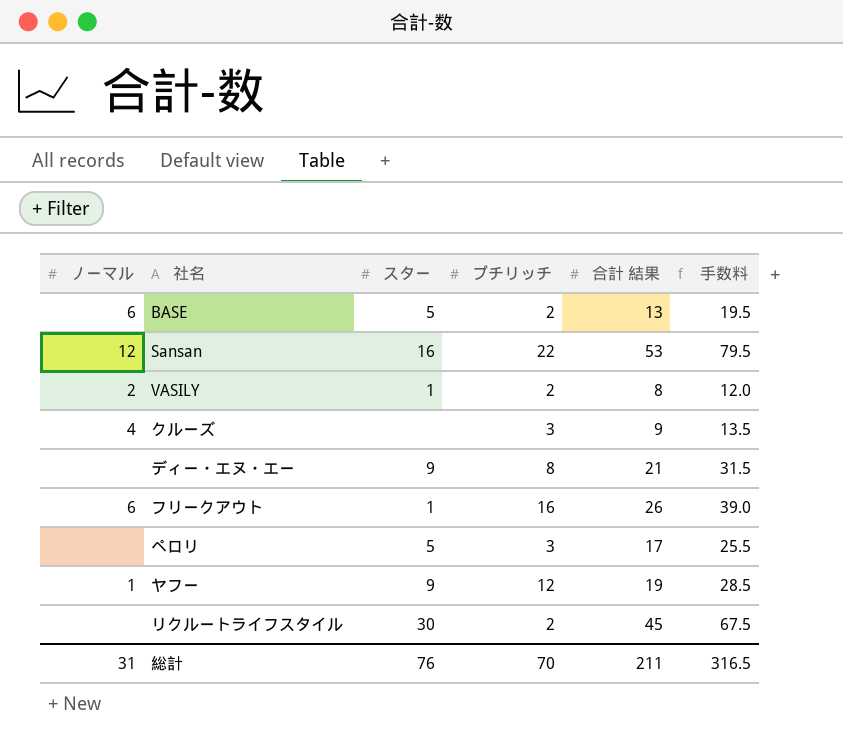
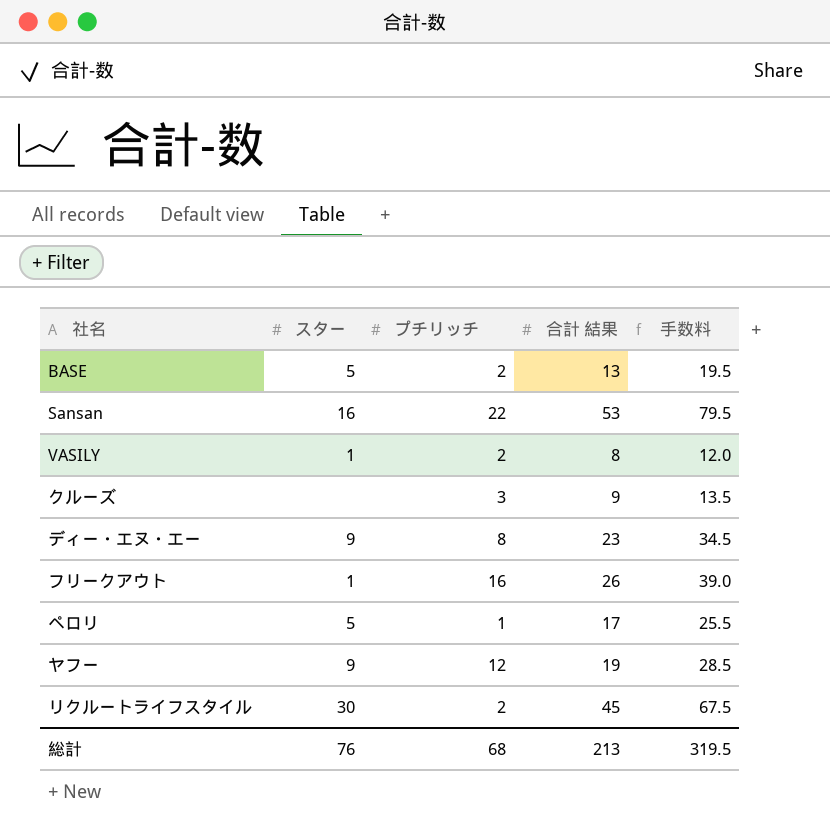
column ノーマル | position: 1 -> none
ディー・エヌ・エー | 合計 結果: 21 -> 23
ディー・エヌ・エー | 手数料: 31.5 -> 34.5
ペロリ | プチリッチ: 3 -> 1
総計 | プチリッチ: 70 -> 68
総計 | 合計 結果: 211 -> 213
総計 | 手数料: 316.5 -> 319.5

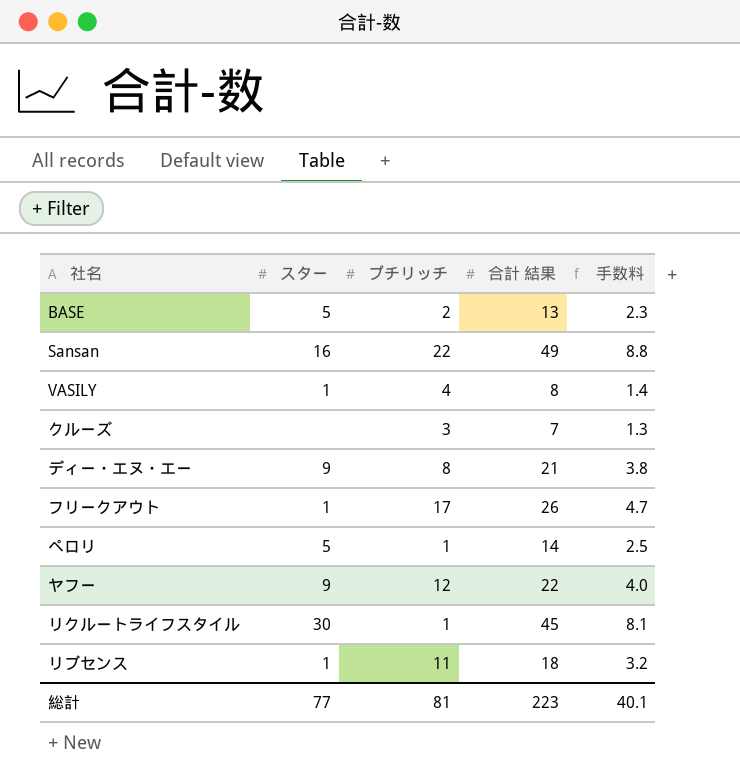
column 手数料 | formula: [合計 結果] * 1.5 -> [合計 結果] * 0.18
Sansan | 合計 結果: 53 -> 49
VASILY | プチリッチ: 2 -> 4
クルーズ | 合計 結果: 9 -> 7
ディー・エヌ・エー | 合計 結果: 23 -> 21
フリークアウト | プチリッチ: 16 -> 17
ペロリ | 合計 結果: 17 -> 14
ヤフー | 合計 結果: 19 -> 22
リクルートライフスタイル | プチリッチ: 2 -> 1
row リブセンス: none -> 1 | 11 | 18 | 3.2
総計 | スター: 76 -> 77
総計 | プチリッチ: 68 -> 81
総計 | 合計 結果: 213 -> 223
総計 | 手数料: 319.5 -> 40.1

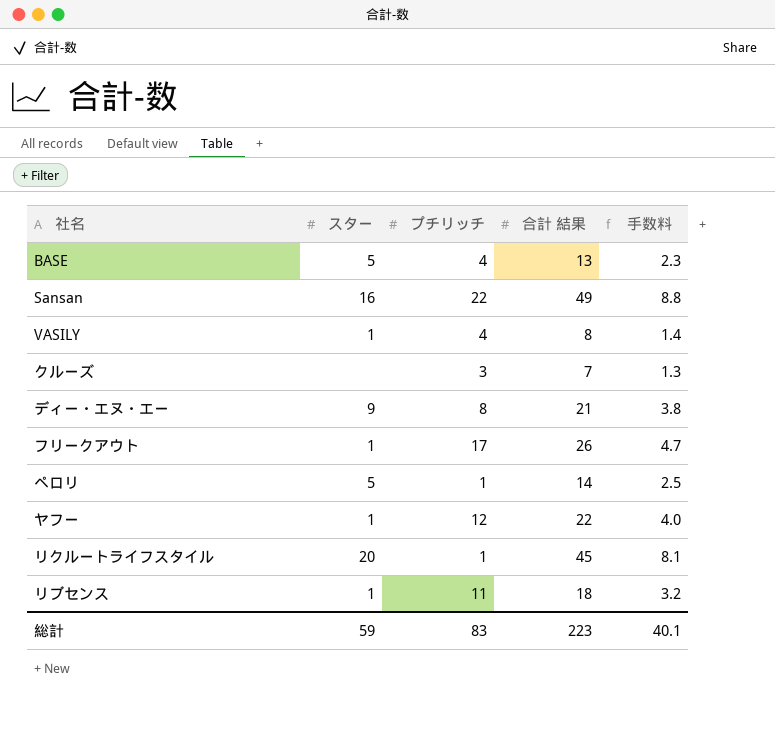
BASE | プチリッチ: 2 -> 4
ヤフー | スター: 9 -> 1
リクルートライフスタイル | スター: 30 -> 20
総計 | スター: 77 -> 59
総計 | プチリッチ: 81 -> 83

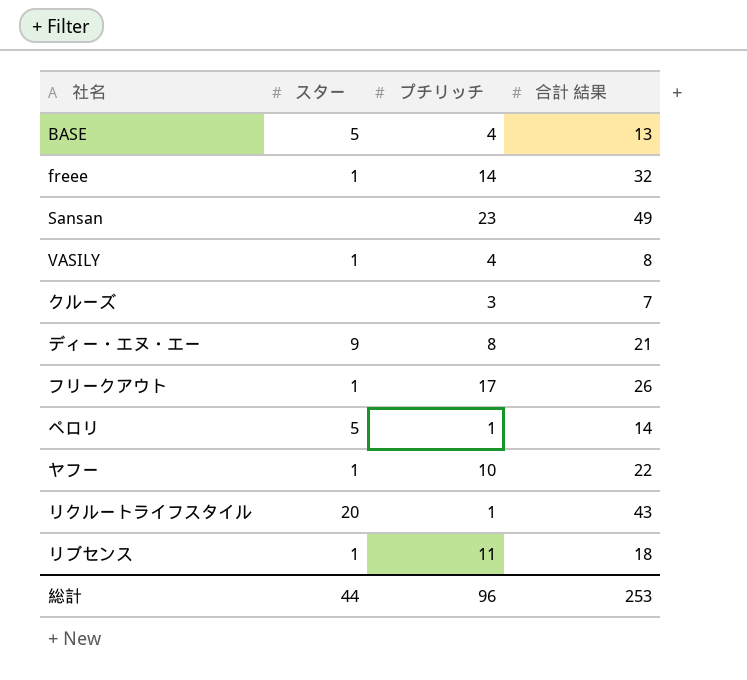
column 手数料 | formula: [合計 結果] * 0.18 -> none
row freee: none -> 1 | 14 | 32
Sansan | スター: 16 -> none
Sansan | プチリッチ: 22 -> 23
ヤフー | プチリッチ: 12 -> 10
リクルートライフスタイル | 合計 結果: 45 -> 43
総計 | スター: 59 -> 44
総計 | プチリッチ: 83 -> 96
総計 | 合計 結果: 223 -> 253

